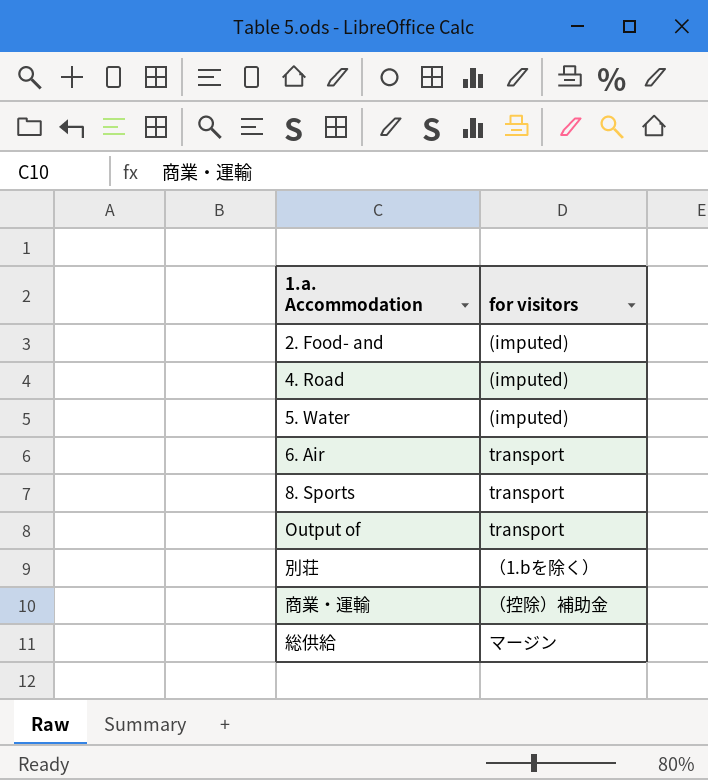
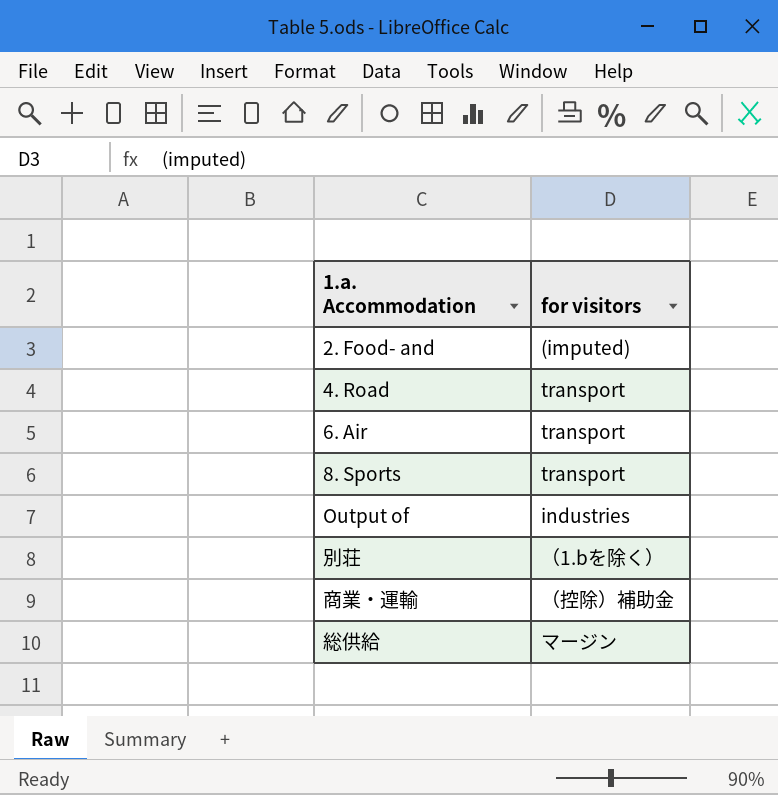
row 5. Water: (imputed) -> none
4. Road | for visitors: (imputed) -> transport
Output of | for visitors: transport -> industries

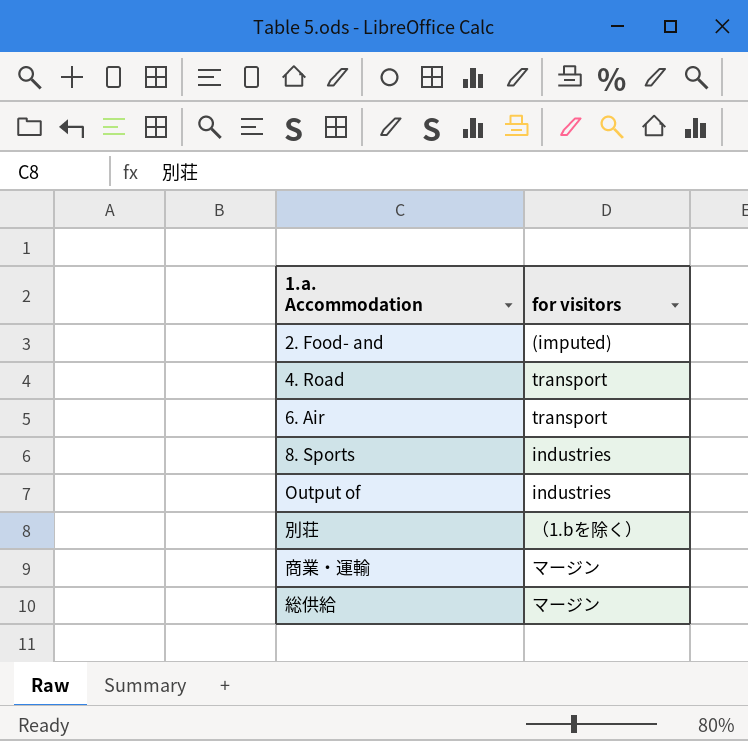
8. Sports | for visitors: transport -> industries
商業・運輸 | for visitors: （控除）補助金 -> マージン

